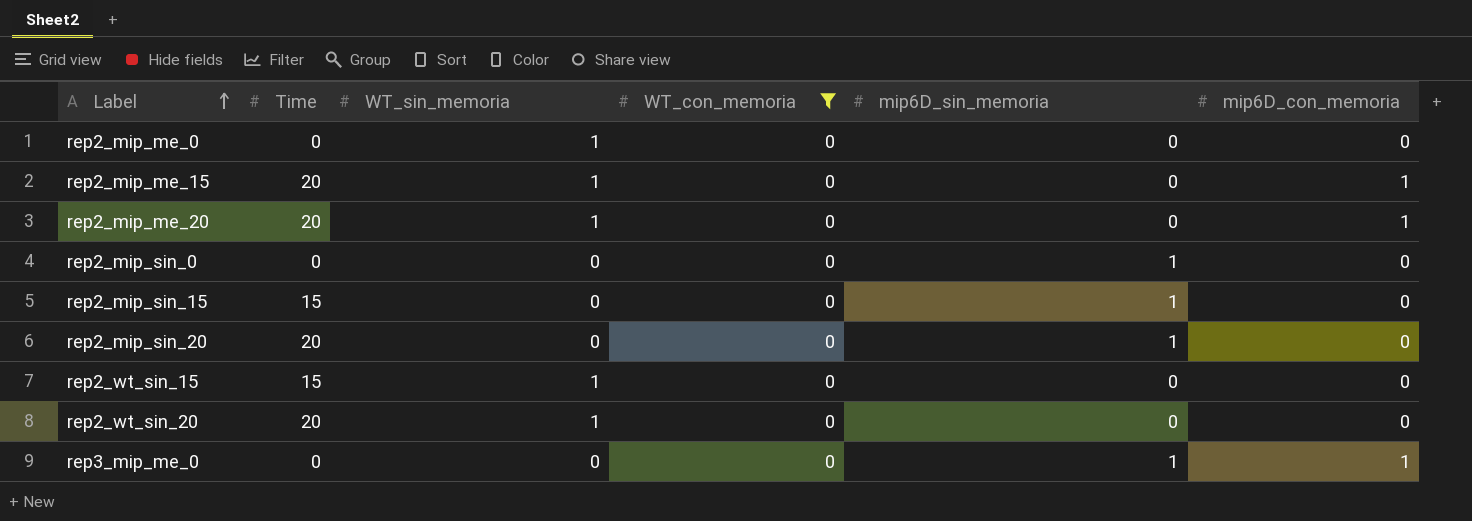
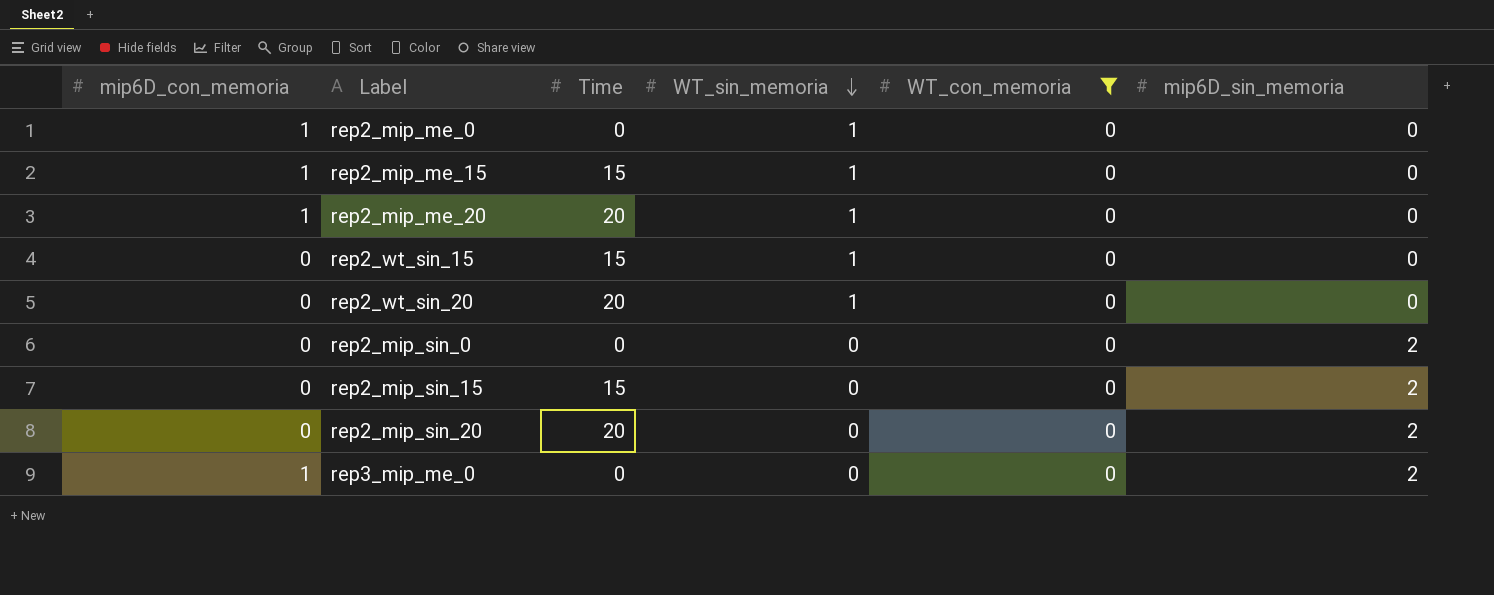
row order: Label ascending -> WT_sin_memoria descending
column mip6D_con_memoria | position: 6 -> 1
rep2_mip_me_0 | mip6D_con_memoria: 0 -> 1
rep2_mip_me_15 | Time: 20 -> 15
rep2_mip_sin_0 | mip6D_sin_memoria: 1 -> 2
rep2_mip_sin_15 | mip6D_sin_memoria: 1 -> 2
rep2_mip_sin_20 | mip6D_sin_memoria: 1 -> 2
rep3_mip_me_0 | mip6D_sin_memoria: 1 -> 2

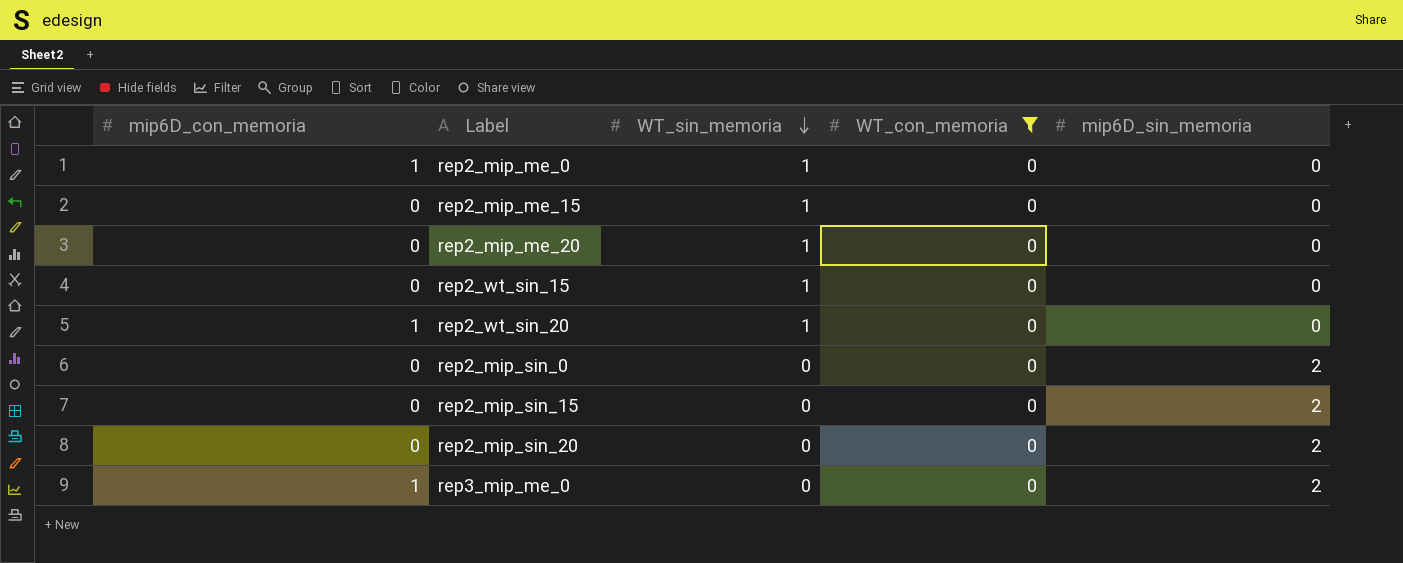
column Time | position: 3 -> none
rep2_mip_me_15 | mip6D_con_memoria: 1 -> 0
rep2_mip_me_20 | mip6D_con_memoria: 1 -> 0
rep2_wt_sin_20 | mip6D_con_memoria: 0 -> 1

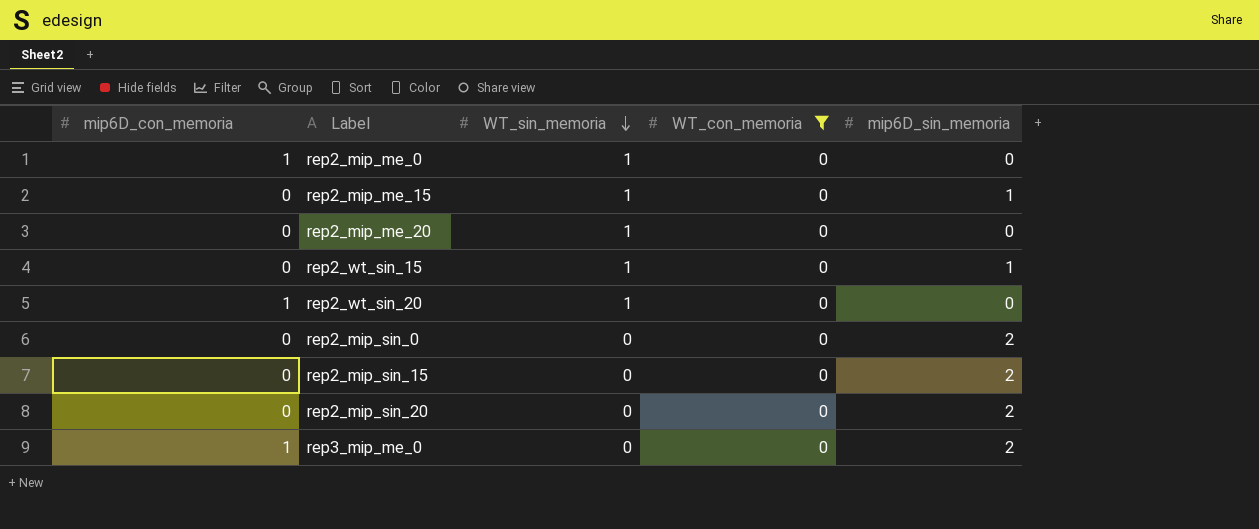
rep2_mip_me_15 | mip6D_sin_memoria: 0 -> 1
rep2_wt_sin_15 | mip6D_sin_memoria: 0 -> 1

